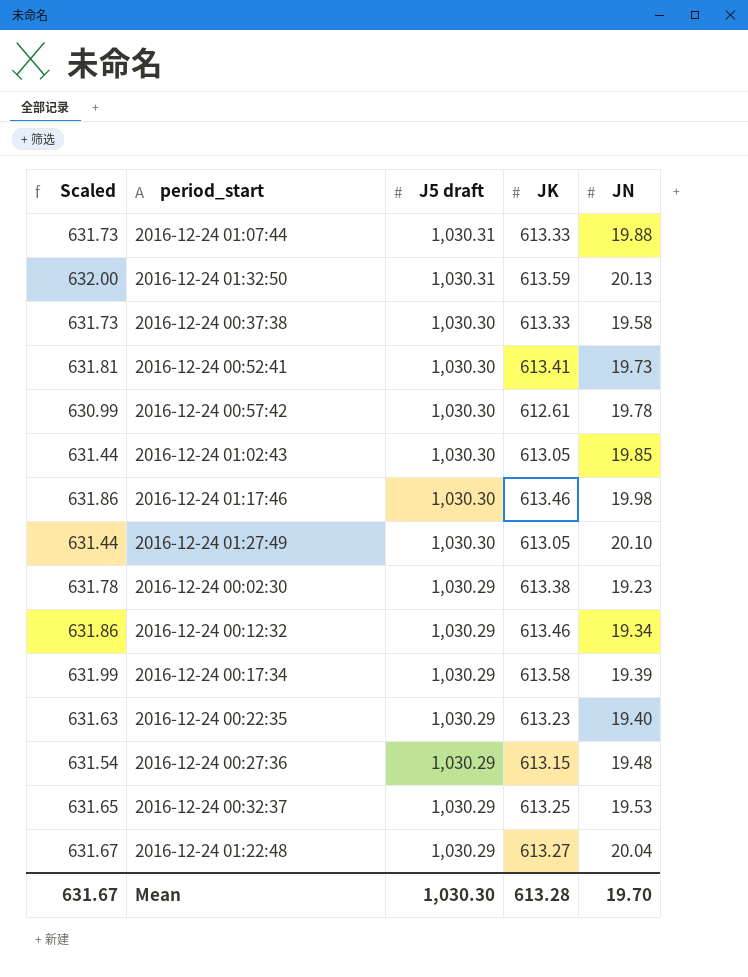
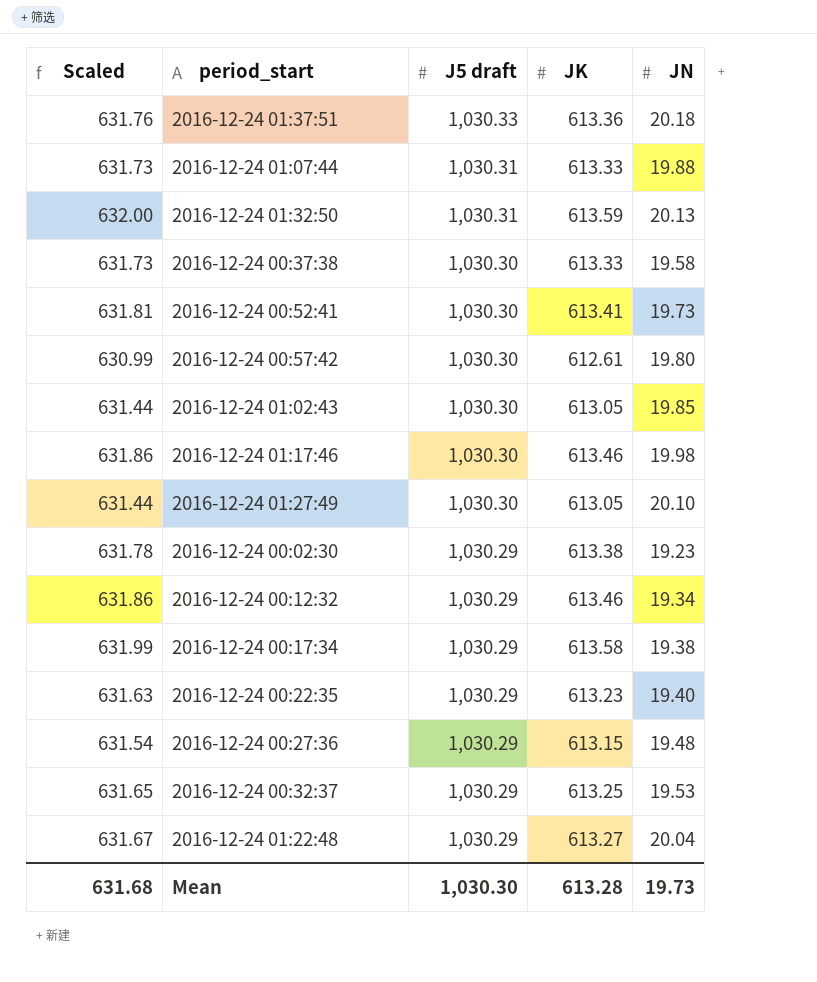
row 2016-12-24 01:37:51: none -> 631.76 | 1,030.33 | 613.36 | 20.18
2016-12-24 00:57:42 | JN: 19.78 -> 19.80
2016-12-24 00:17:34 | JN: 19.39 -> 19.38
Mean | Scaled: 631.67 -> 631.68
Mean | JN: 19.70 -> 19.73

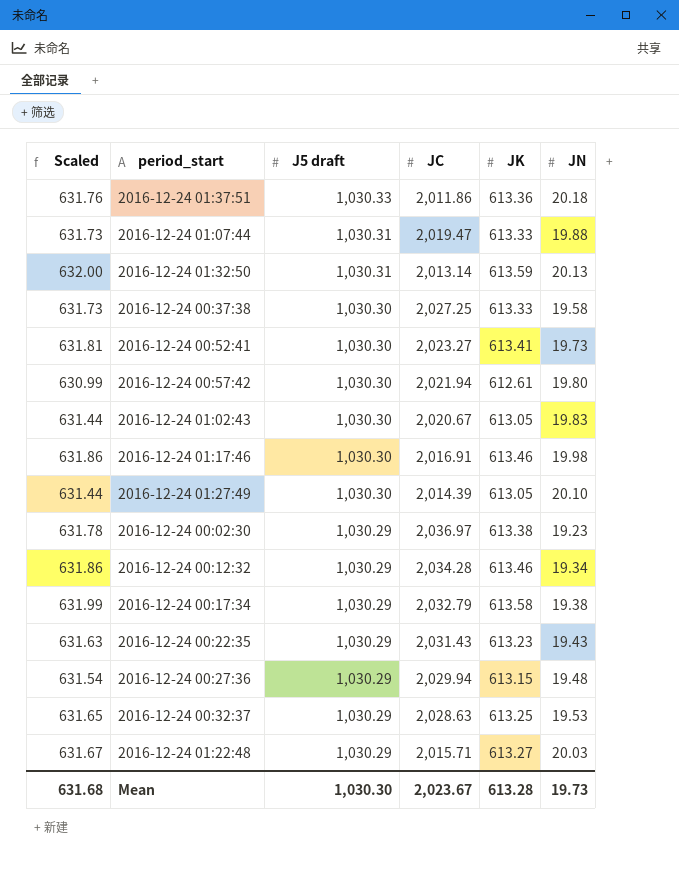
column JC | position: none -> 4
2016-12-24 01:02:43 | JN: 19.85 -> 19.83
2016-12-24 00:22:35 | JN: 19.40 -> 19.43
2016-12-24 01:22:48 | JN: 20.04 -> 20.03

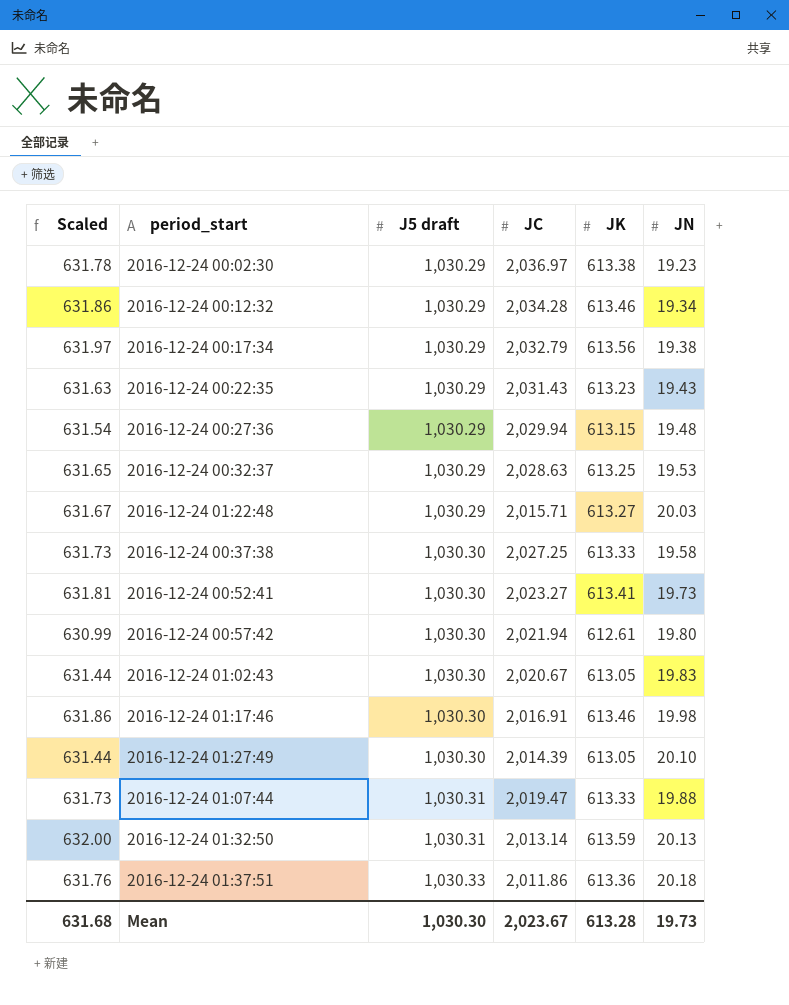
row order: J5 draft descending -> J5 draft ascending
2016-12-24 00:17:34 | Scaled: 631.99 -> 631.97
2016-12-24 00:17:34 | JK: 613.58 -> 613.56

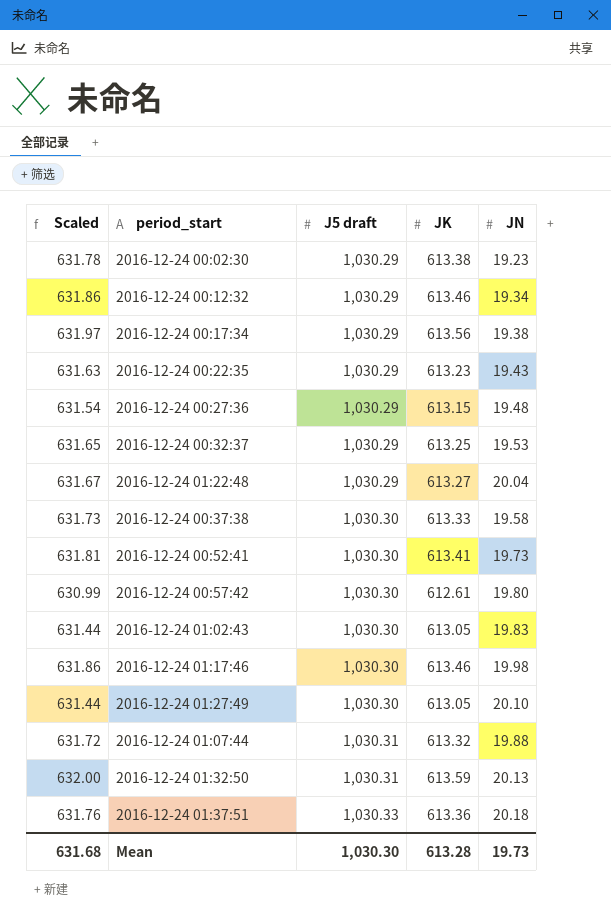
column JC | position: 4 -> none
2016-12-24 01:22:48 | JN: 20.03 -> 20.04
2016-12-24 01:07:44 | Scaled: 631.73 -> 631.72
2016-12-24 01:07:44 | JK: 613.33 -> 613.32

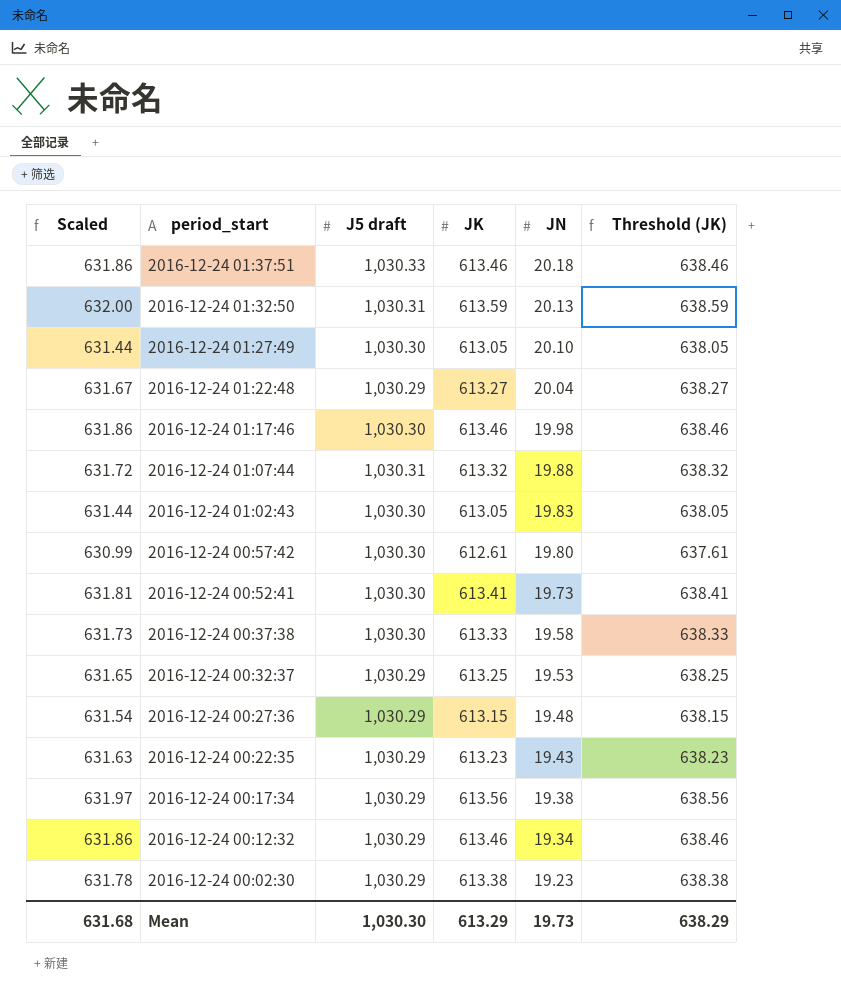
row order: J5 draft ascending -> period_start descending
column Threshold (JK) | formula: none -> [JK] + 25
2016-12-24 01:37:51 | Scaled: 631.76 -> 631.86
2016-12-24 01:37:51 | JK: 613.36 -> 613.46
Mean | JK: 613.28 -> 613.29

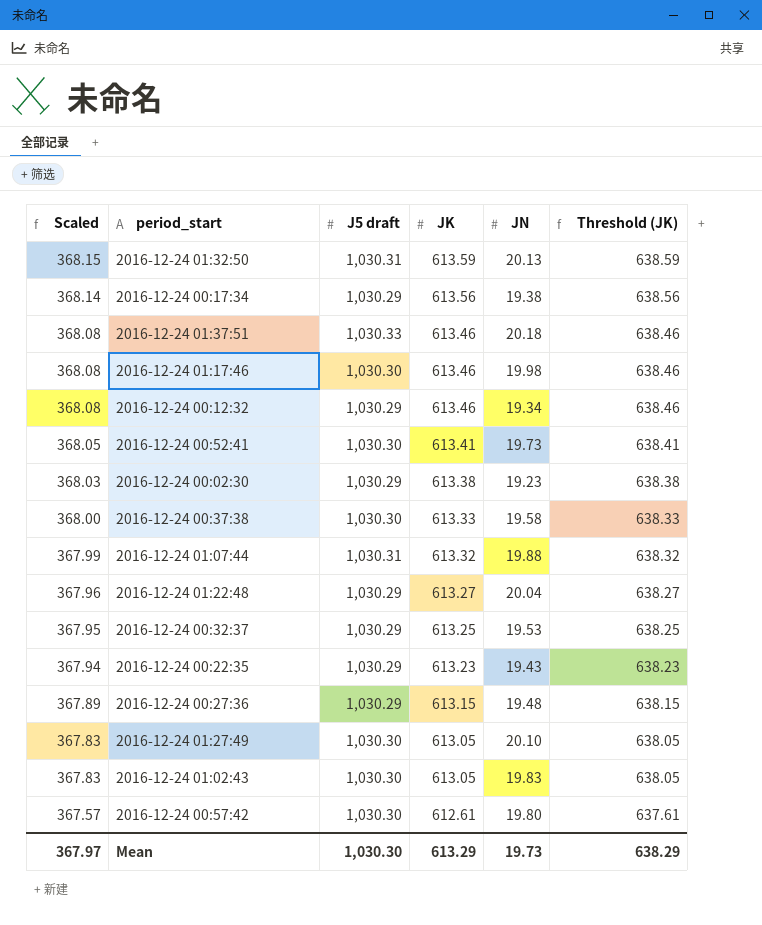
row order: period_start descending -> Scaled descending
column Scaled | formula: [JK] * 1.03 -> [JK] * 0.6
Mean | Scaled: 631.68 -> 367.97

